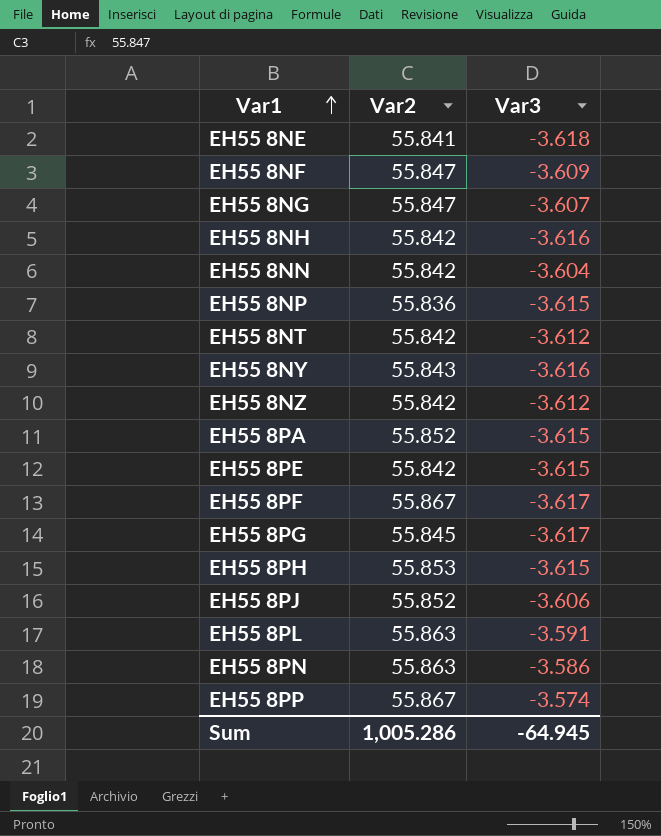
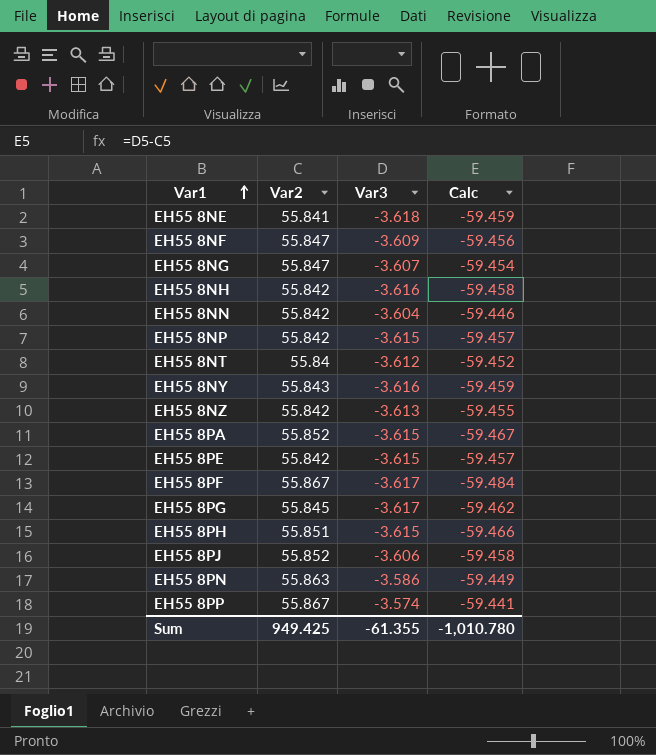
column Calc | formula: none -> [Var3] - [Var2]
row EH55 8PL: 55.863 | -3.591 -> none
EH55 8NP | Var2: 55.836 -> 55.842
EH55 8NT | Var2: 55.842 -> 55.84
EH55 8NZ | Var3: -3.612 -> -3.613
EH55 8PH | Var2: 55.853 -> 55.851
Sum | Var2: 1,005.286 -> 949.425
Sum | Var3: -64.945 -> -61.355

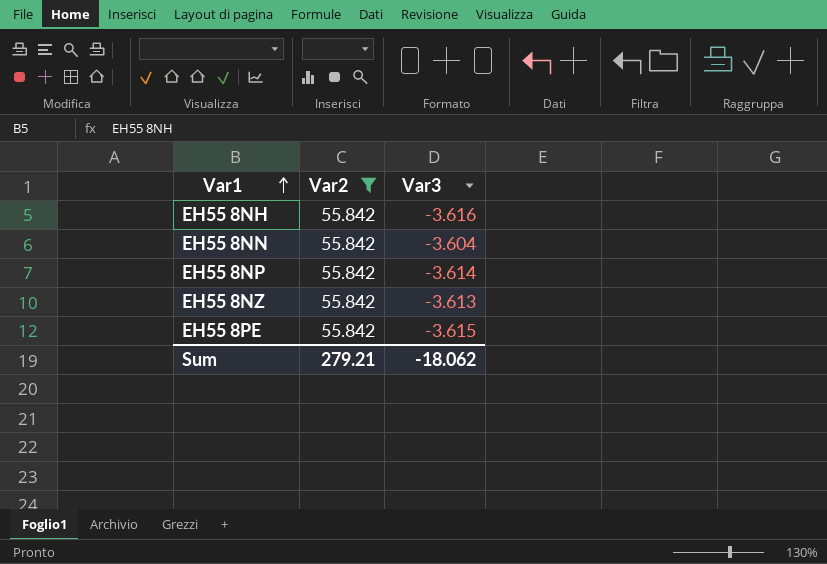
filter: none -> Var2 = 55.842
column Calc | formula: [Var3] - [Var2] -> none
EH55 8NP | Var3: -3.615 -> -3.614
Sum | Var2: 949.425 -> 279.21
Sum | Var3: -61.355 -> -18.062

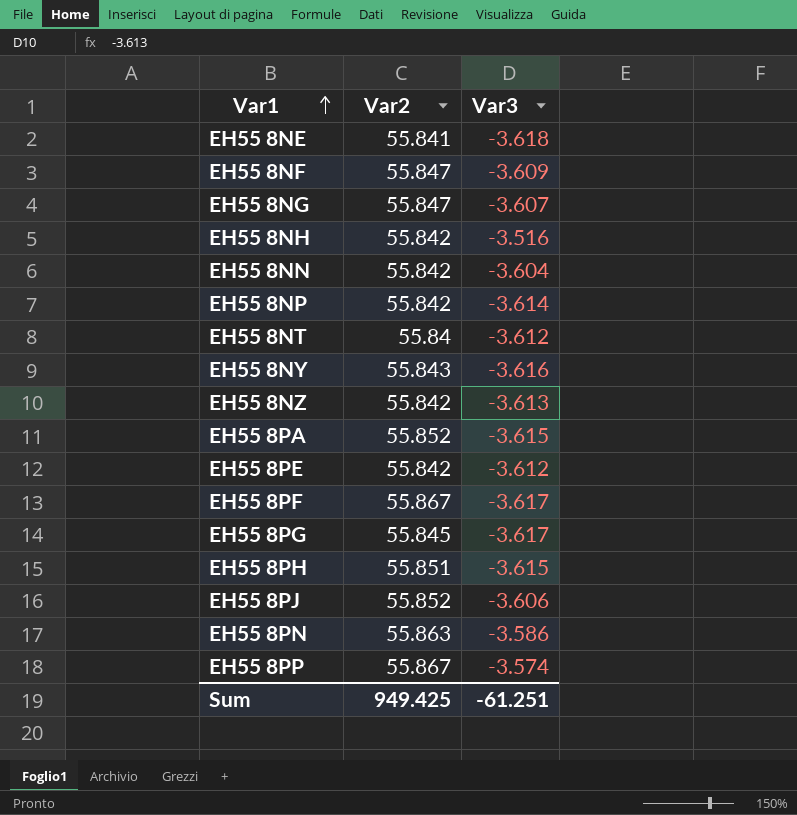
filter: Var2 = 55.842 -> none
EH55 8NH | Var3: -3.616 -> -3.516
EH55 8PE | Var3: -3.615 -> -3.612
Sum | Var2: 279.21 -> 949.425
Sum | Var3: -18.062 -> -61.251

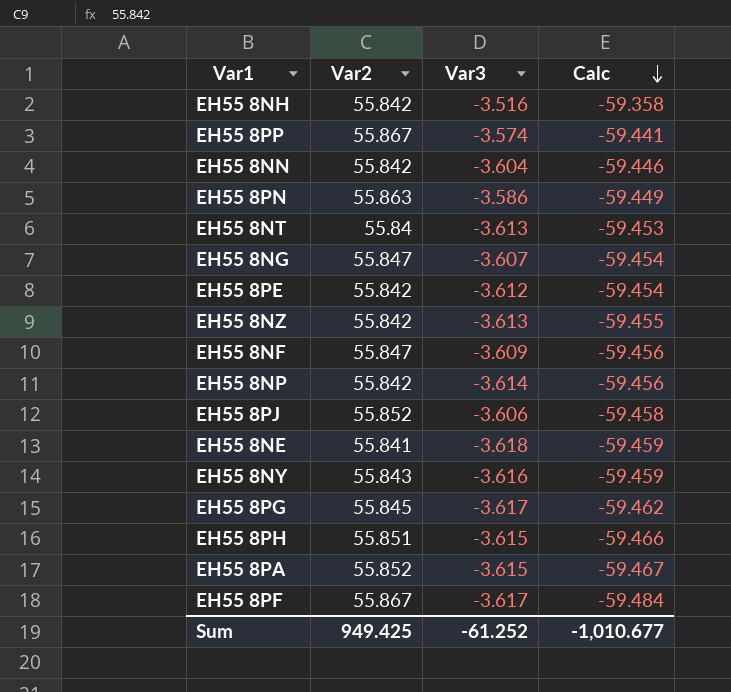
row order: Var1 ascending -> Calc descending
column Calc | formula: none -> [Var3] - [Var2]
EH55 8NT | Var3: -3.612 -> -3.613
Sum | Var3: -61.251 -> -61.252

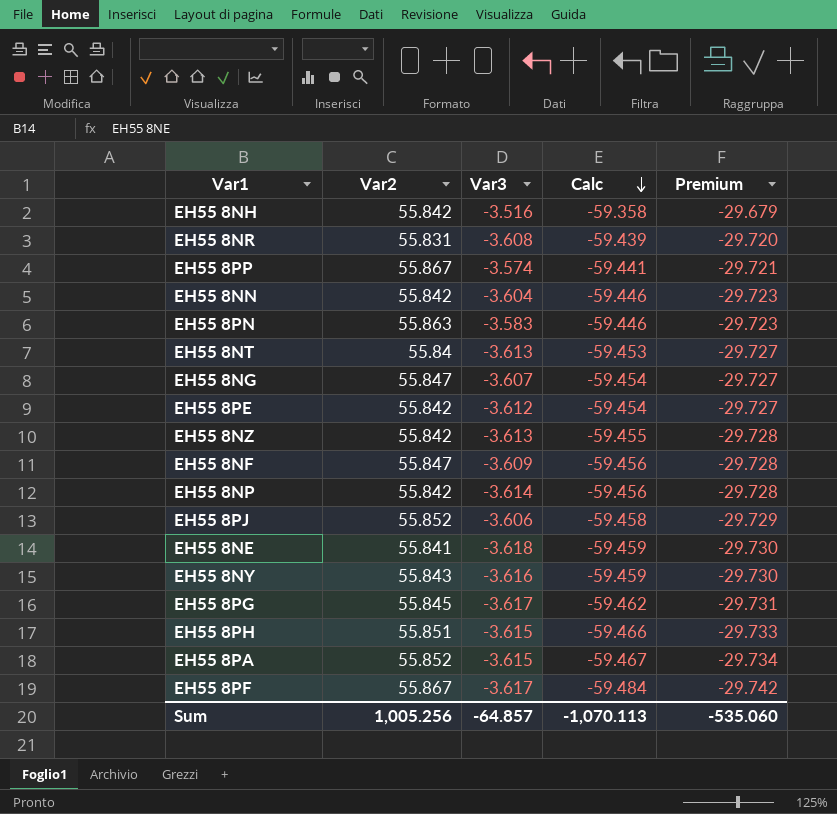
column Premium | formula: none -> [Calc] * 0.5
row EH55 8NR: none -> 55.831 | -3.608 | -59.439 | -29.720
EH55 8PN | Var3: -3.586 -> -3.583
EH55 8PN | Calc: -59.449 -> -59.446
Sum | Var2: 949.425 -> 1,005.256
Sum | Var3: -61.252 -> -64.857
Sum | Calc: -1,010.677 -> -1,070.113

